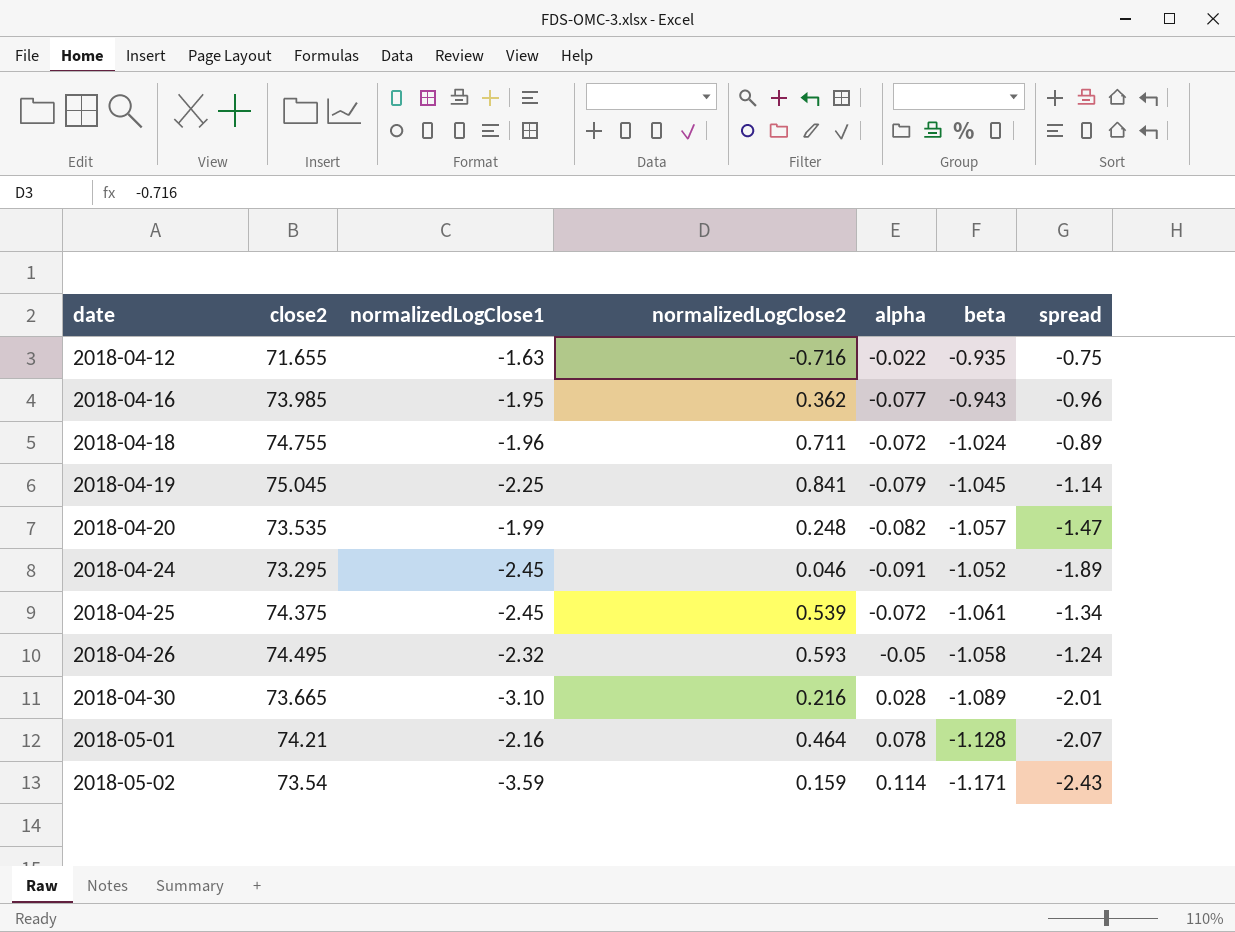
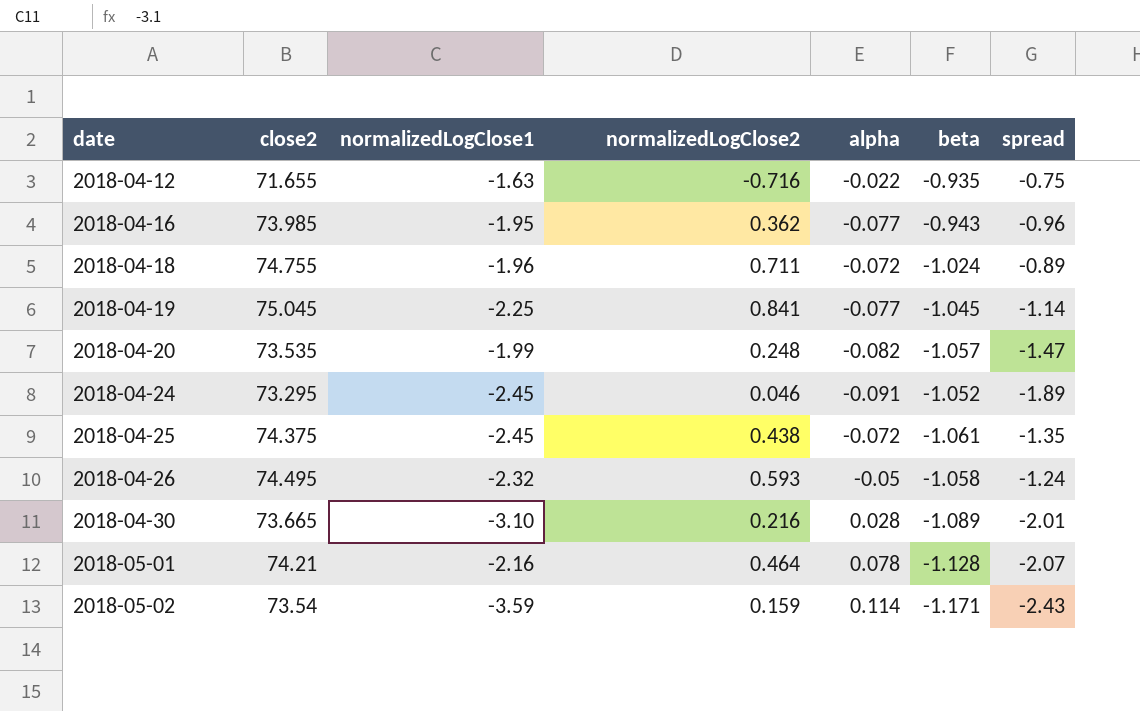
2018-04-19 | alpha: -0.079 -> -0.077
2018-04-25 | normalizedLogClose2: 0.539 -> 0.438
2018-04-25 | spread: -1.34 -> -1.35

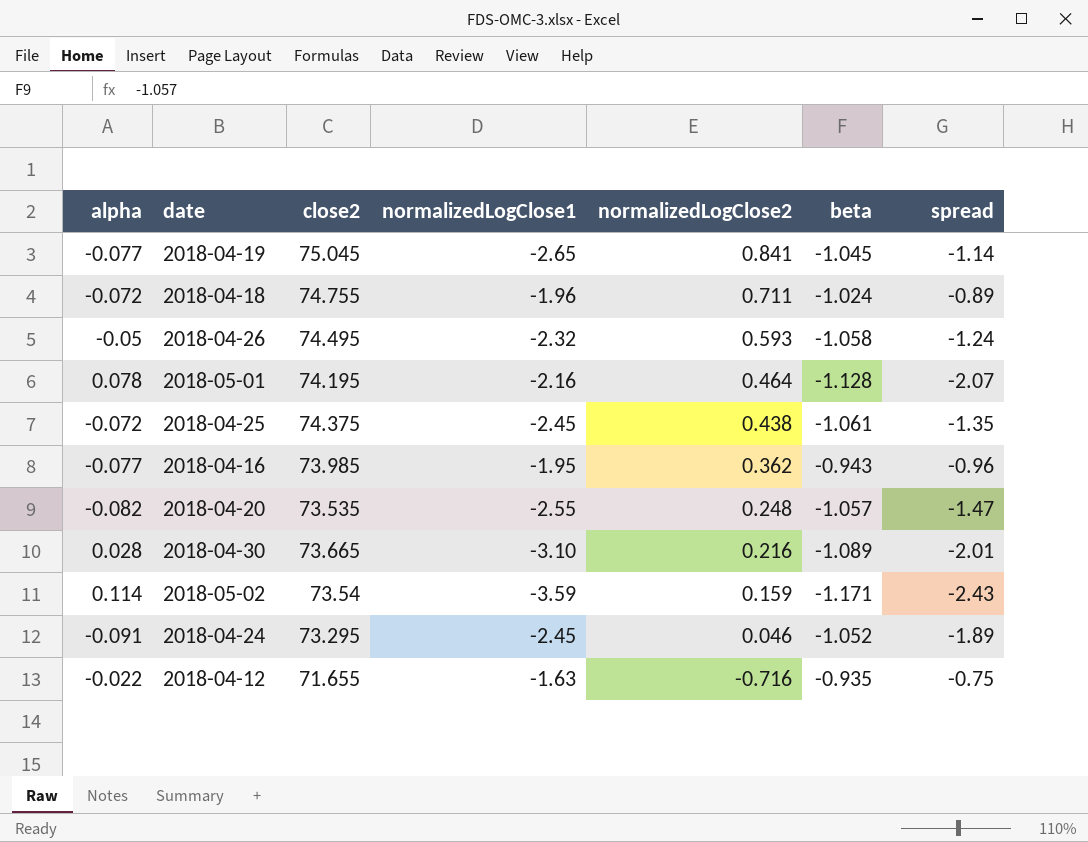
row order: date ascending -> normalizedLogClose2 descending
column alpha | position: 5 -> 1
2018-04-19 | normalizedLogClose1: -2.25 -> -2.65
2018-05-01 | close2: 74.21 -> 74.195
2018-04-20 | normalizedLogClose1: -1.99 -> -2.55

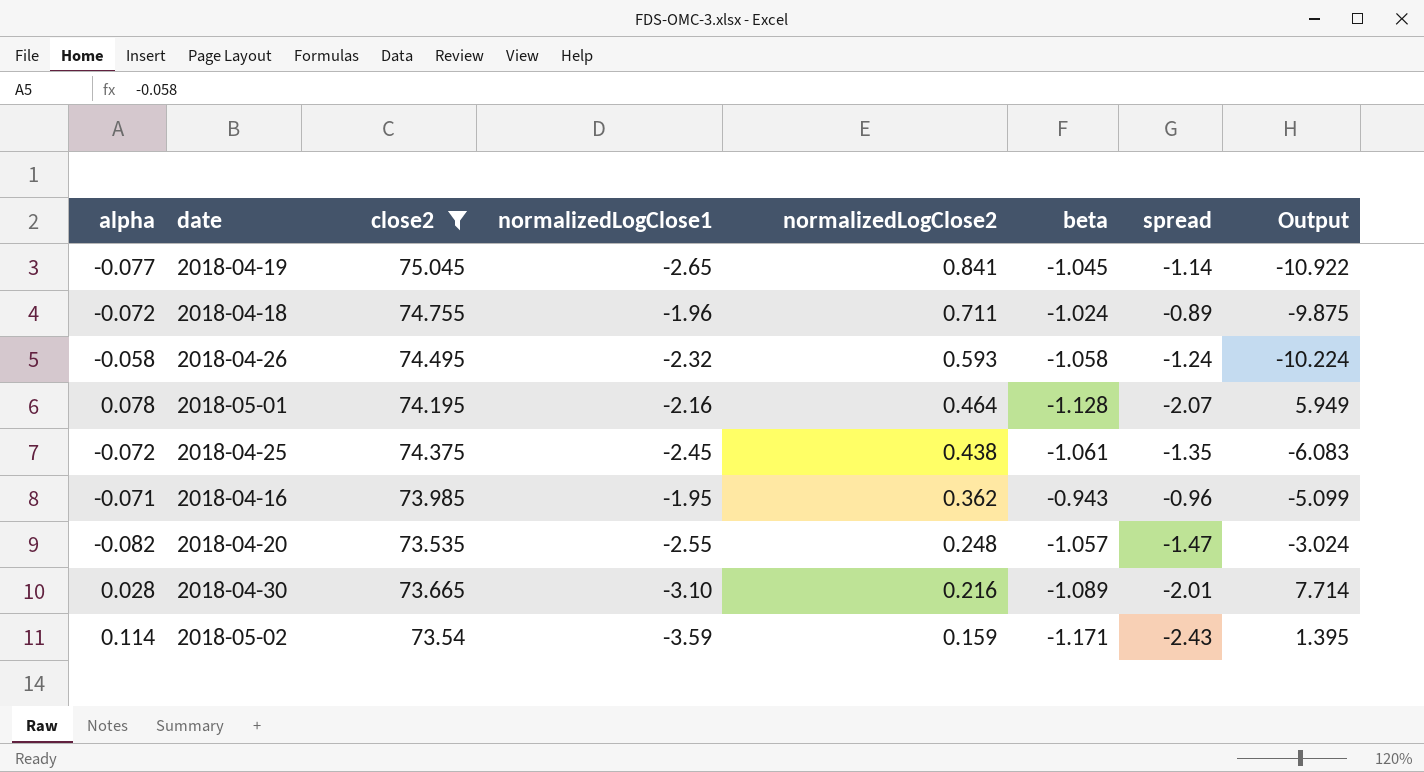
filter: none -> close2 >= 73.535
column Output | formula: none -> [normalizedLogClose2] / [alpha]
2018-04-26 | alpha: -0.05 -> -0.058
2018-04-16 | alpha: -0.077 -> -0.071

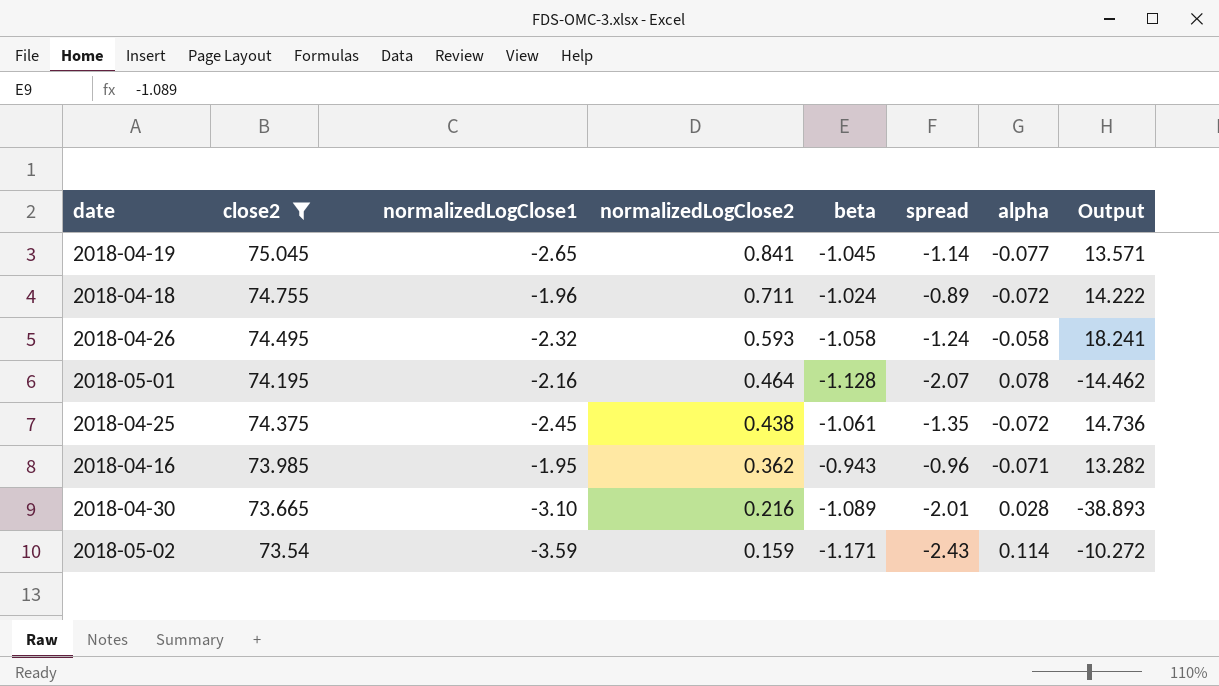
column alpha | position: 1 -> 7
column Output | formula: [normalizedLogClose2] / [alpha] -> [beta] / [alpha]
row 2018-04-20: -0.082 | 73.535 | -2.55 | 0.248 | -1.057 | -1.47 | -3.024 -> none

